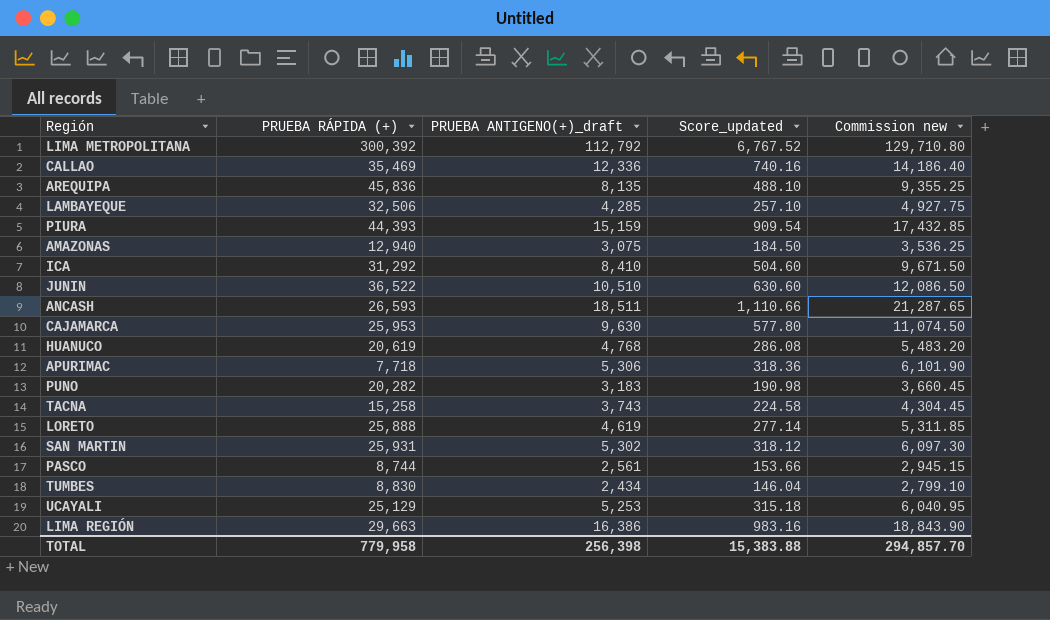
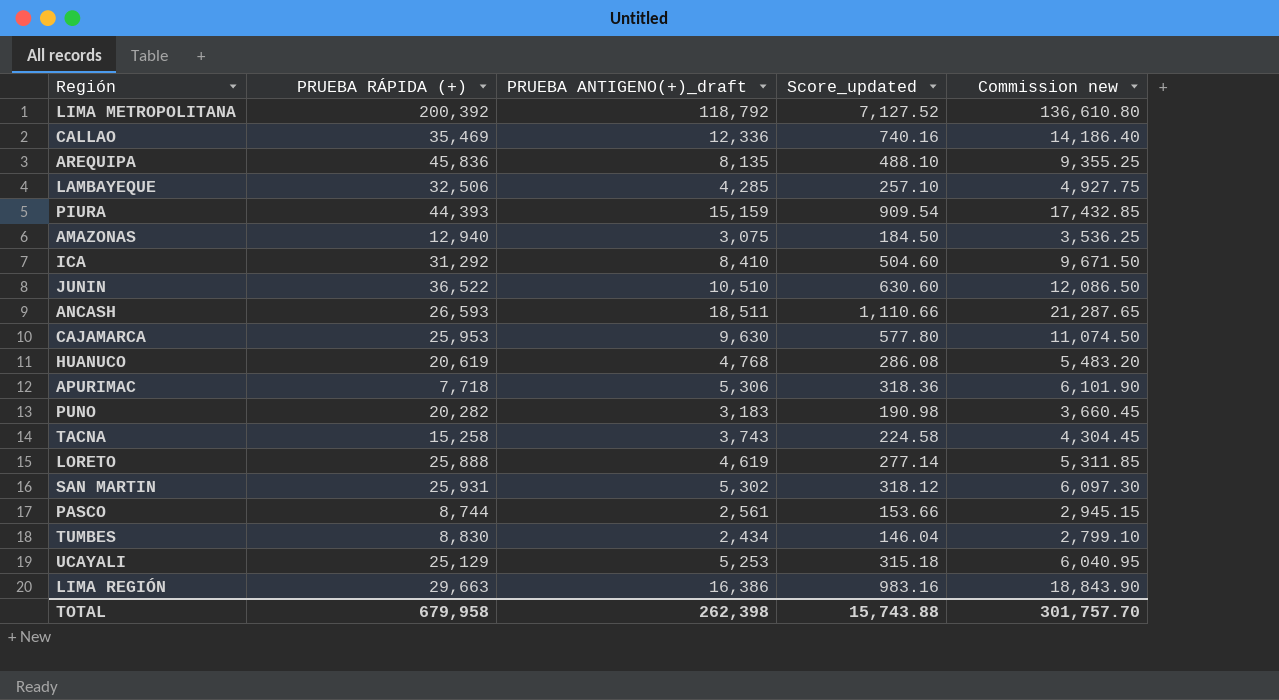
LIMA METROPOLITANA | PRUEBA RÁPIDA (+): 300,392 -> 200,392
LIMA METROPOLITANA | PRUEBA ANTIGENO(+)_draft: 112,792 -> 118,792
LIMA METROPOLITANA | Score_updated: 6,767.52 -> 7,127.52
LIMA METROPOLITANA | Commission new: 129,710.80 -> 136,610.80
TOTAL | PRUEBA RÁPIDA (+): 779,958 -> 679,958
TOTAL | PRUEBA ANTIGENO(+)_draft: 256,398 -> 262,398
TOTAL | Score_updated: 15,383.88 -> 15,743.88
TOTAL | Commission new: 294,857.70 -> 301,757.70

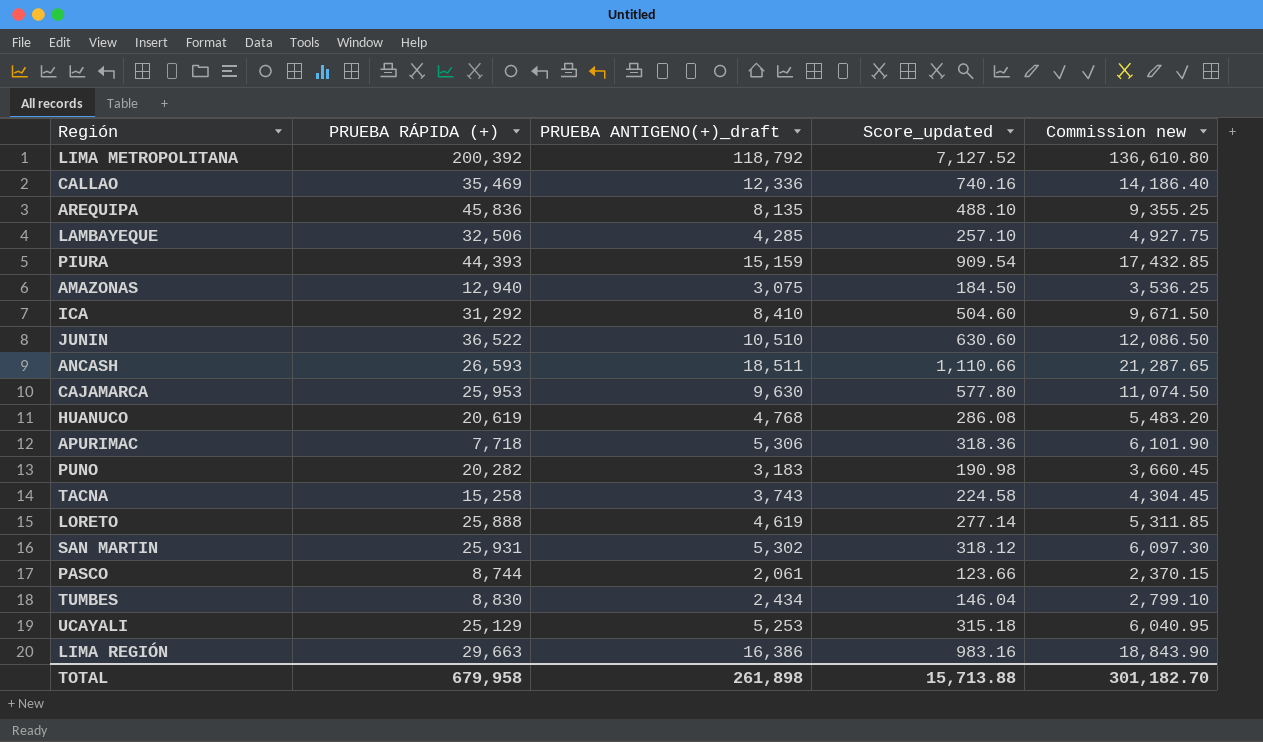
PASCO | PRUEBA ANTIGENO(+)_draft: 2,561 -> 2,061
PASCO | Score_updated: 153.66 -> 123.66
PASCO | Commission new: 2,945.15 -> 2,370.15
TOTAL | PRUEBA ANTIGENO(+)_draft: 262,398 -> 261,898
TOTAL | Score_updated: 15,743.88 -> 15,713.88
TOTAL | Commission new: 301,757.70 -> 301,182.70

